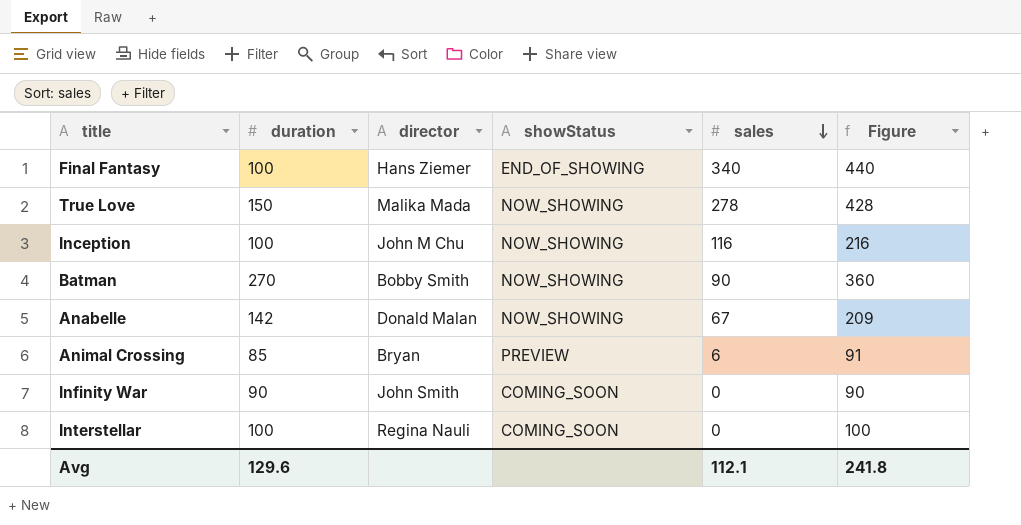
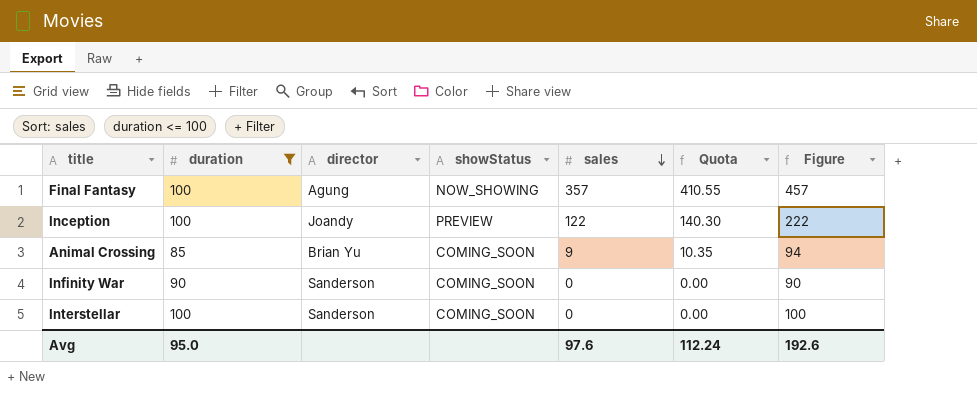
filter: none -> duration <= 100
column Quota | formula: none -> [sales] * 1.15
Final Fantasy | director: Hans Ziemer -> Agung
Final Fantasy | showStatus: END_OF_SHOWING -> NOW_SHOWING
Final Fantasy | sales: 340 -> 357
Final Fantasy | Figure: 440 -> 457
Inception | director: John M Chu -> Joandy
Inception | showStatus: NOW_SHOWING -> PREVIEW
Inception | sales: 116 -> 122
Inception | Figure: 216 -> 222
Animal Crossing | director: Bryan -> Brian Yu
Animal Crossing | showStatus: PREVIEW -> COMING_SOON
Animal Crossing | sales: 6 -> 9
Animal Crossing | Figure: 91 -> 94
Infinity War | director: John Smith -> Sanderson
Interstellar | director: Regina Nauli -> Sanderson
Avg | duration: 129.6 -> 95.0
Avg | sales: 112.1 -> 97.6
Avg | Figure: 241.8 -> 192.6

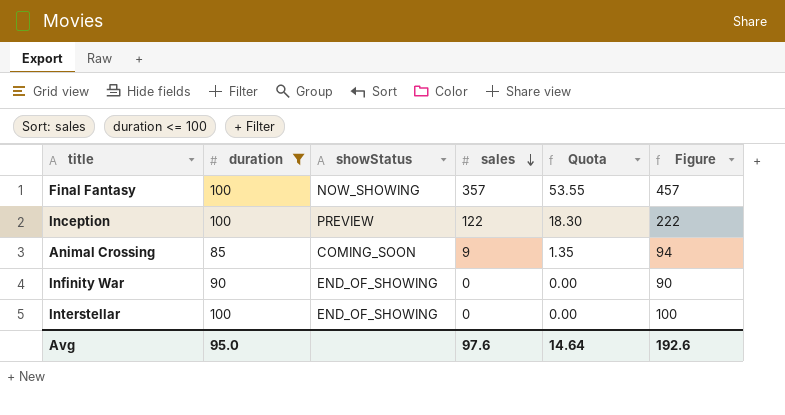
column director | position: 3 -> none
column Quota | formula: [sales] * 1.15 -> [sales] * 0.15
Infinity War | showStatus: COMING_SOON -> END_OF_SHOWING
Interstellar | showStatus: COMING_SOON -> END_OF_SHOWING
Avg | Quota: 112.24 -> 14.64

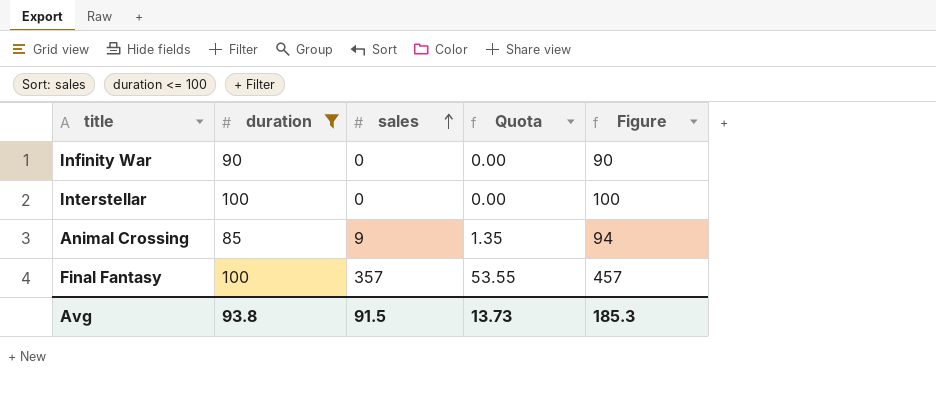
row order: sales descending -> sales ascending
column showStatus | position: 3 -> none
row Inception: 100 | PREVIEW | 122 | 18.30 | 222 -> none
Avg | duration: 95.0 -> 93.8
Avg | sales: 97.6 -> 91.5
Avg | Quota: 14.64 -> 13.73
Avg | Figure: 192.6 -> 185.3

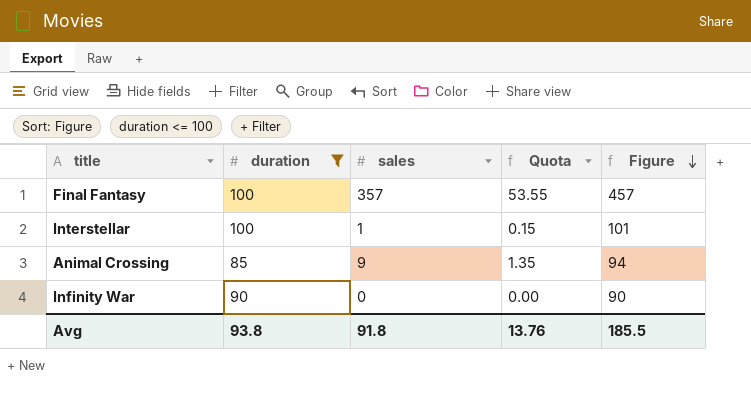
row order: sales ascending -> Figure descending
Interstellar | sales: 0 -> 1
Interstellar | Quota: 0.00 -> 0.15
Interstellar | Figure: 100 -> 101
Avg | sales: 91.5 -> 91.8
Avg | Quota: 13.73 -> 13.76
Avg | Figure: 185.3 -> 185.5

